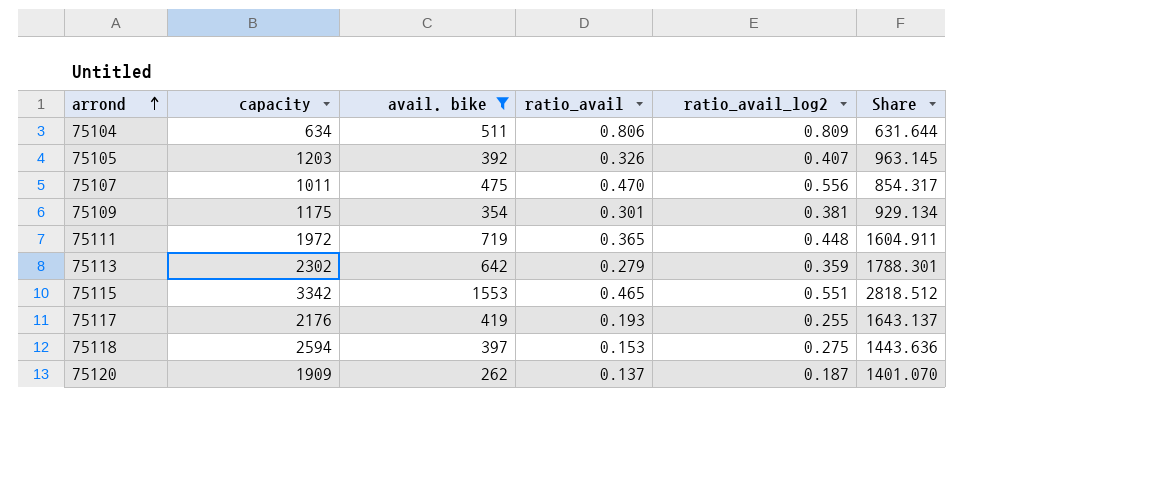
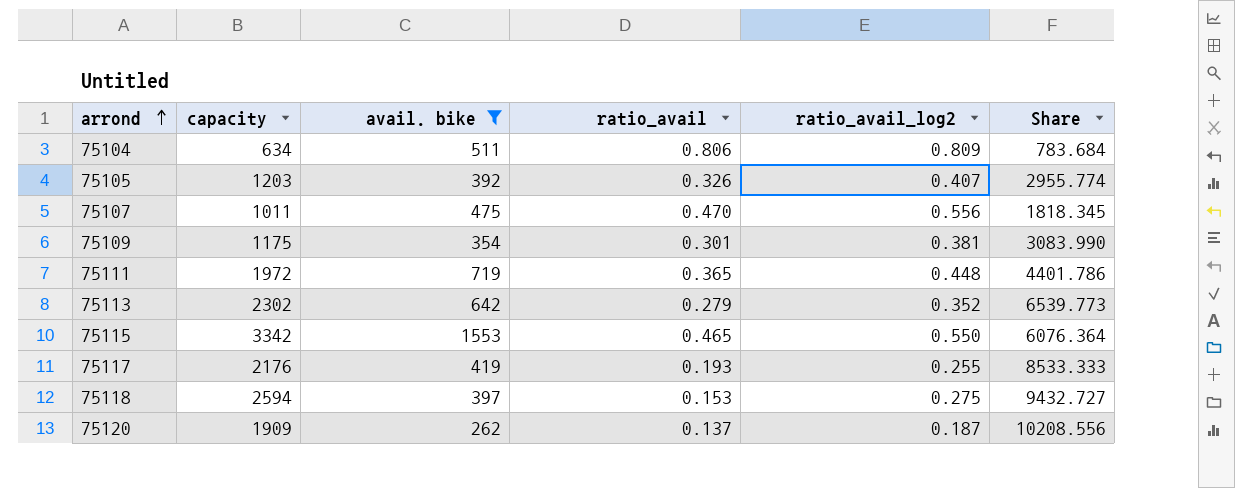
column Share | formula: [avail. bike] / [ratio_avail_log2] -> [capacity] / [ratio_avail_log2]
75113 | ratio_avail_log2: 0.359 -> 0.352
75115 | ratio_avail_log2: 0.551 -> 0.550

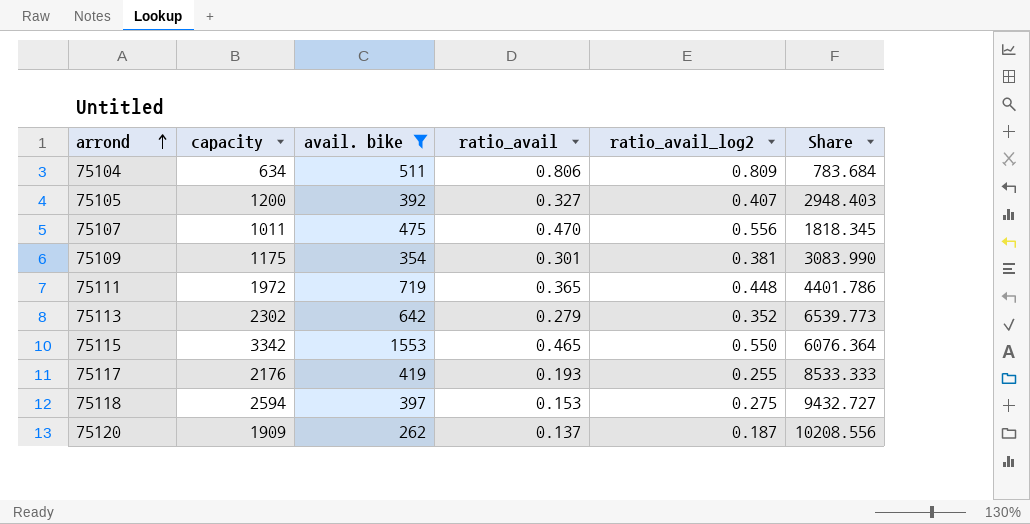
75105 | capacity: 1203 -> 1200
75105 | ratio_avail: 0.326 -> 0.327
75105 | Share: 2955.774 -> 2948.403

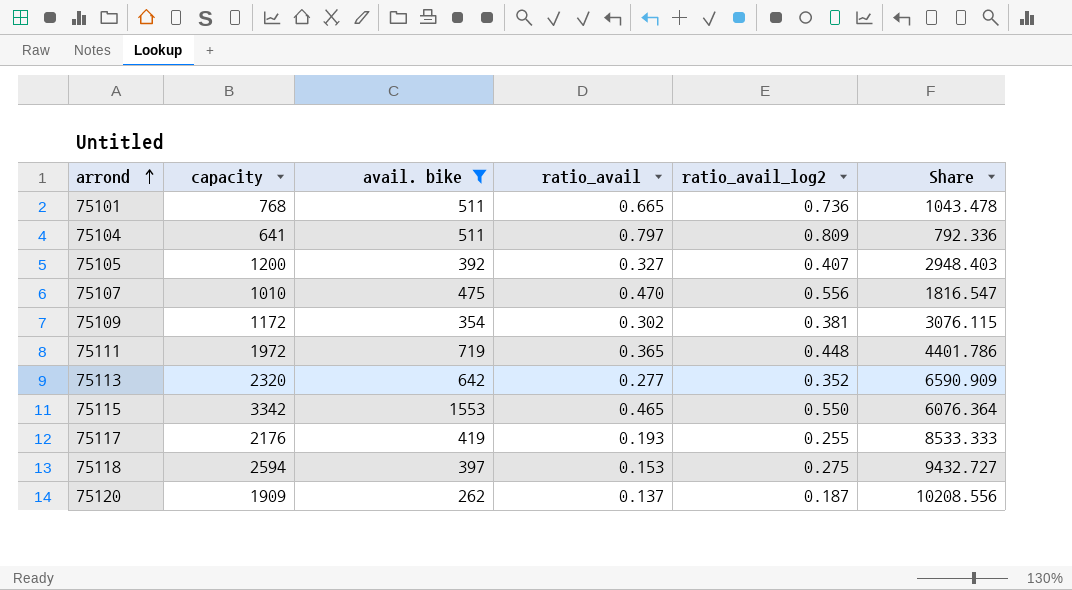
row 75101: none -> 768 | 511 | 0.665 | 0.736 | 1043.478
75104 | capacity: 634 -> 641
75104 | ratio_avail: 0.806 -> 0.797
75104 | Share: 783.684 -> 792.336
75107 | capacity: 1011 -> 1010
75107 | Share: 1818.345 -> 1816.547
75109 | capacity: 1175 -> 1172
75109 | ratio_avail: 0.301 -> 0.302
75109 | Share: 3083.990 -> 3076.115
75113 | capacity: 2302 -> 2320
75113 | ratio_avail: 0.279 -> 0.277
75113 | Share: 6539.773 -> 6590.909

